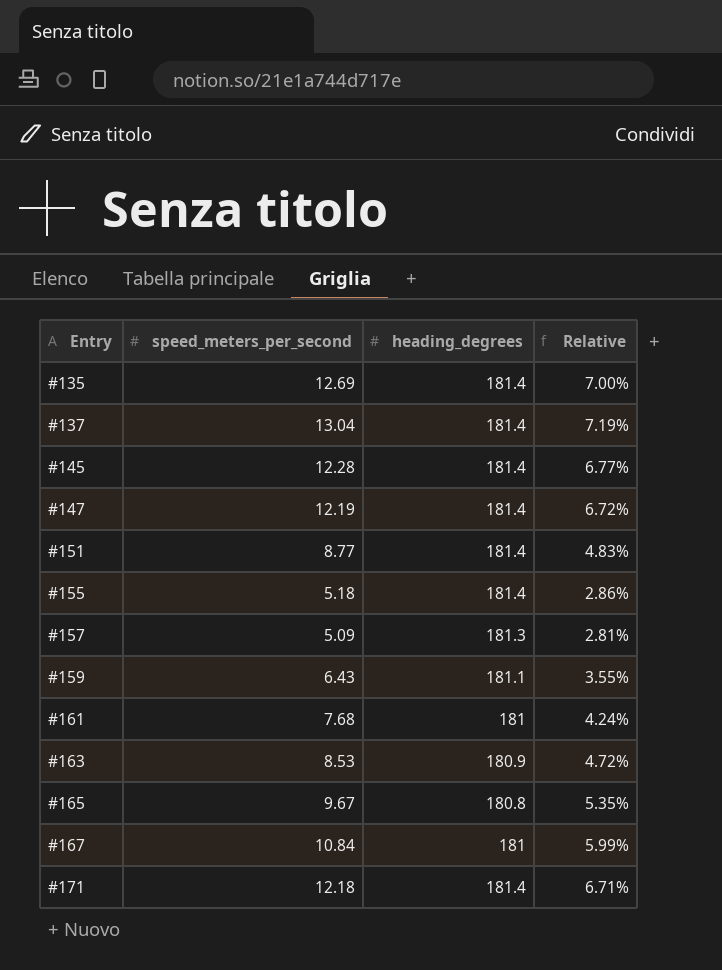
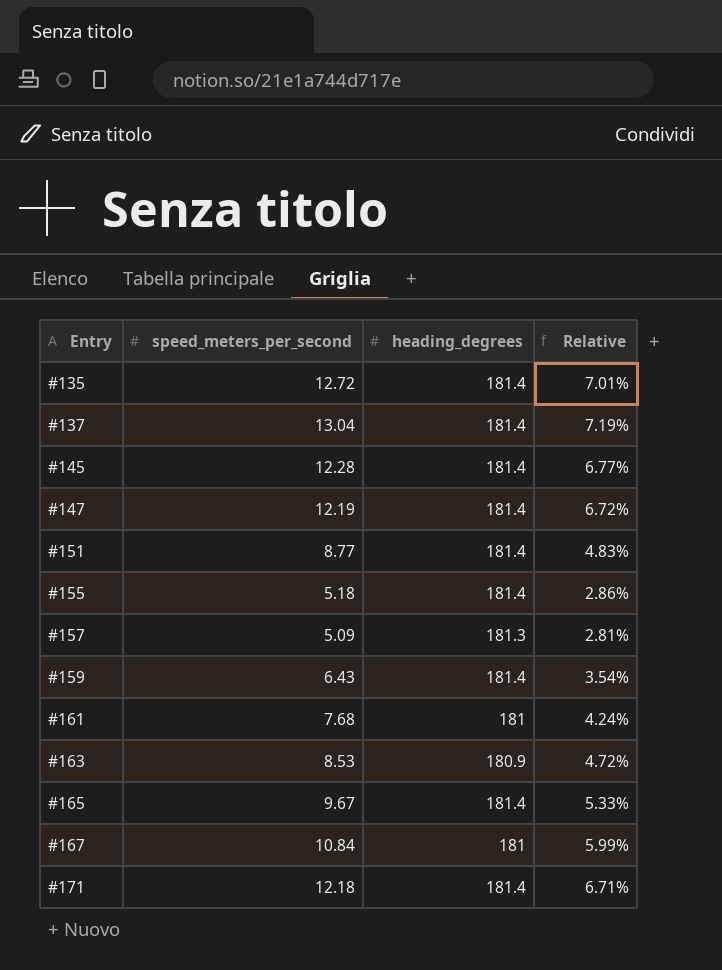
#135 | speed_meters_per_second: 12.69 -> 12.72
#135 | Relative: 7.00% -> 7.01%
#159 | heading_degrees: 181.1 -> 181.4
#159 | Relative: 3.55% -> 3.54%
#165 | heading_degrees: 180.8 -> 181.4
#165 | Relative: 5.35% -> 5.33%

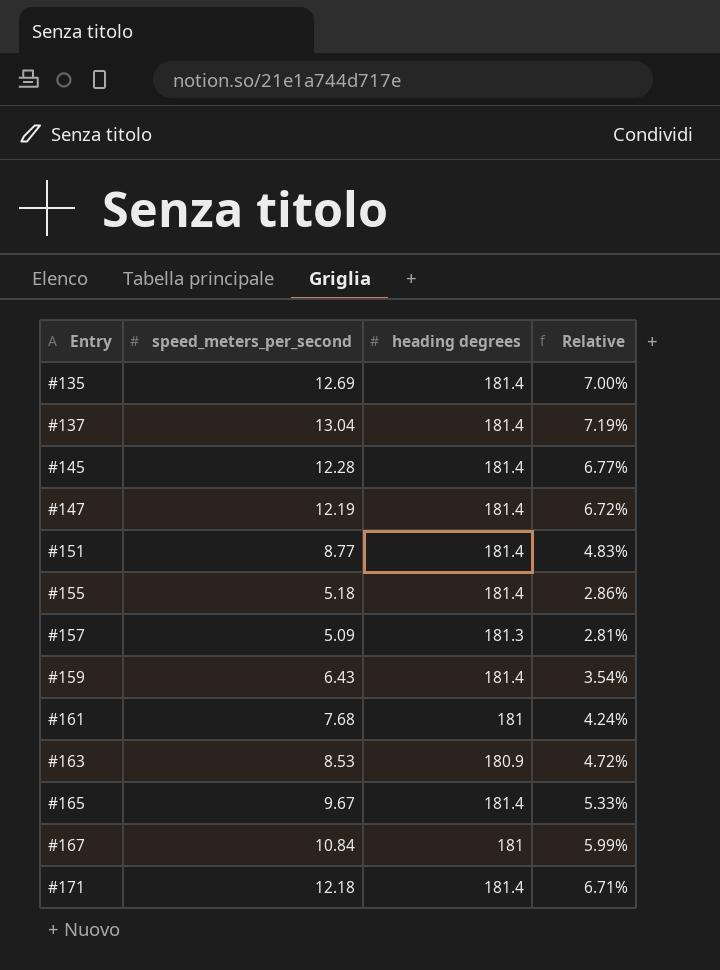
column name: heading_degrees -> heading degrees
#135 | speed_meters_per_second: 12.72 -> 12.69
#135 | Relative: 7.01% -> 7.00%

